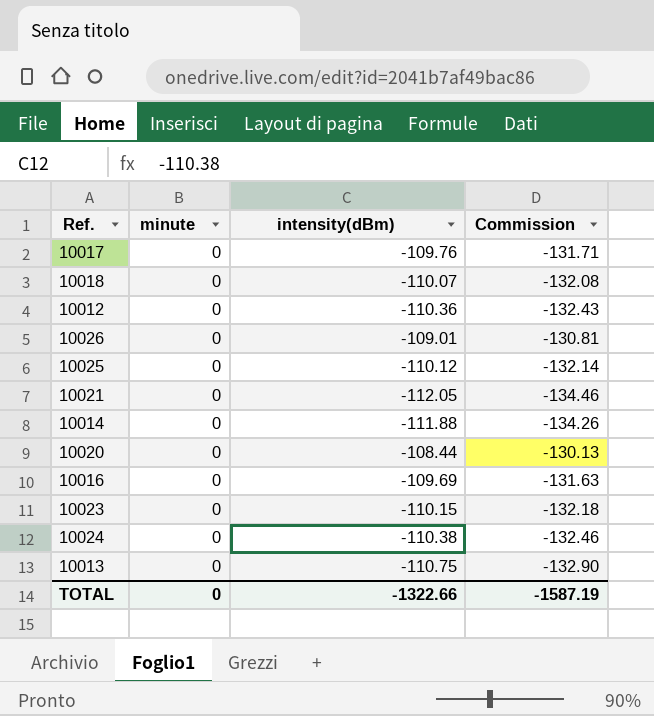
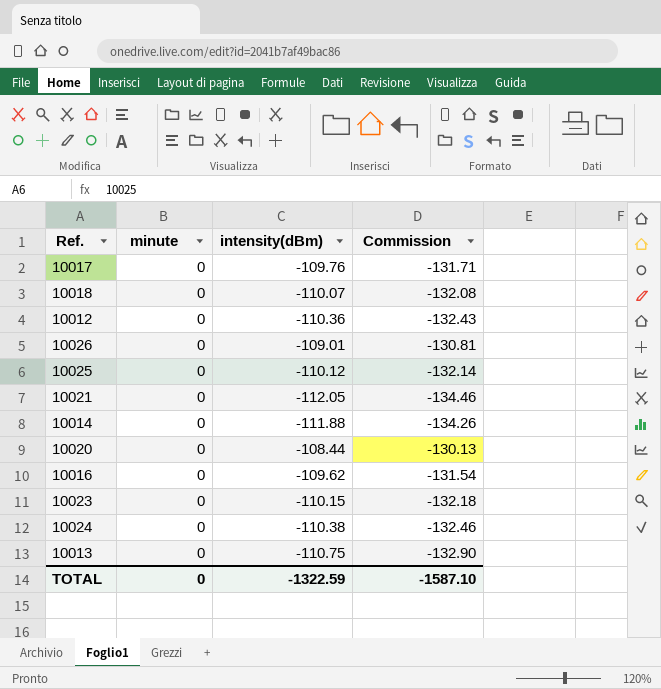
10016 | intensity(dBm): -109.69 -> -109.62
10016 | Commission: -131.63 -> -131.54
TOTAL | intensity(dBm): -1322.66 -> -1322.59
TOTAL | Commission: -1587.19 -> -1587.10

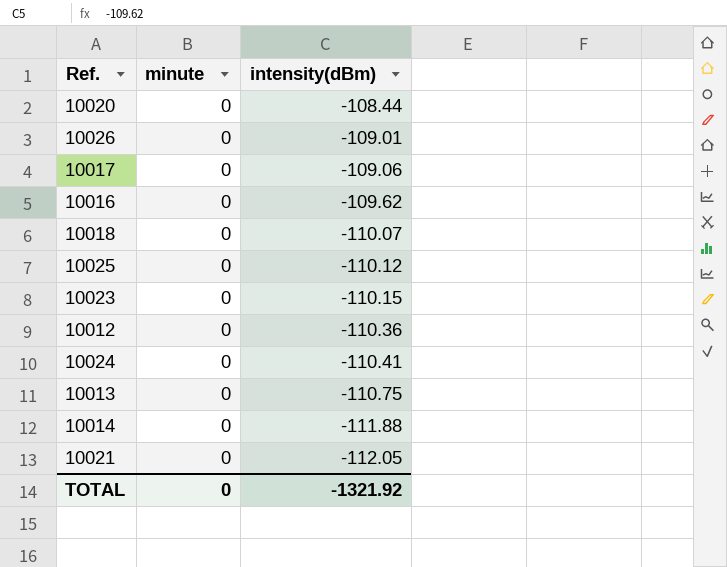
row order: none -> intensity(dBm) descending
column Commission | formula: [intensity(dBm)] * 1.2 -> none
10017 | intensity(dBm): -109.76 -> -109.06
10024 | intensity(dBm): -110.38 -> -110.41
TOTAL | intensity(dBm): -1322.59 -> -1321.92

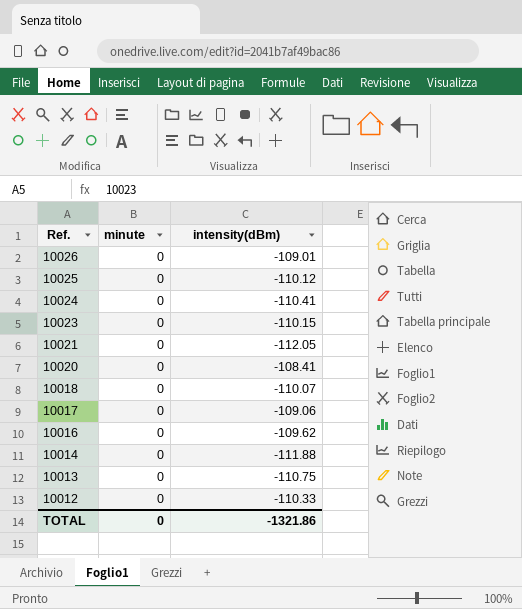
row order: intensity(dBm) descending -> Ref. descending
10020 | intensity(dBm): -108.44 -> -108.41
10012 | intensity(dBm): -110.36 -> -110.33
TOTAL | intensity(dBm): -1321.92 -> -1321.86

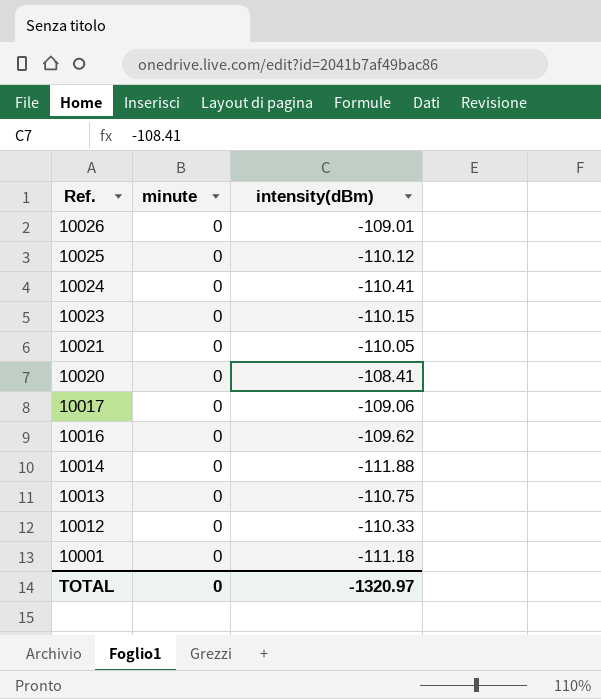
row 10018: 0 | -110.07 -> none
10021 | intensity(dBm): -112.05 -> -110.05
row 10001: none -> 0 | -111.18
TOTAL | intensity(dBm): -1321.86 -> -1320.97

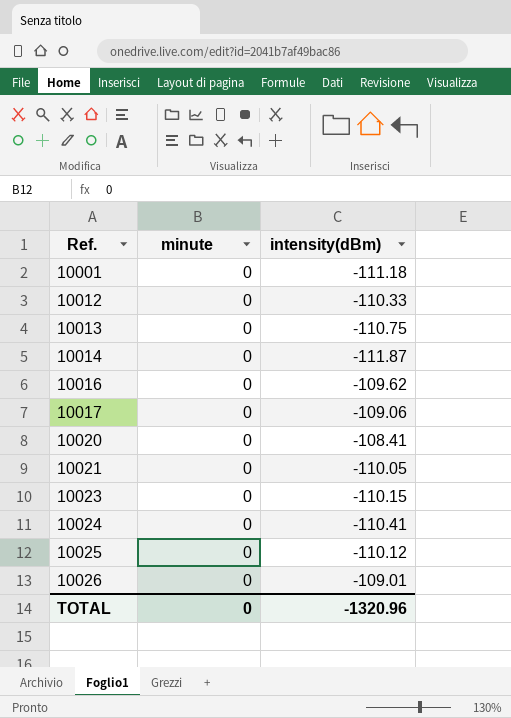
row order: Ref. descending -> Ref. ascending
10014 | intensity(dBm): -111.88 -> -111.87
TOTAL | intensity(dBm): -1320.97 -> -1320.96

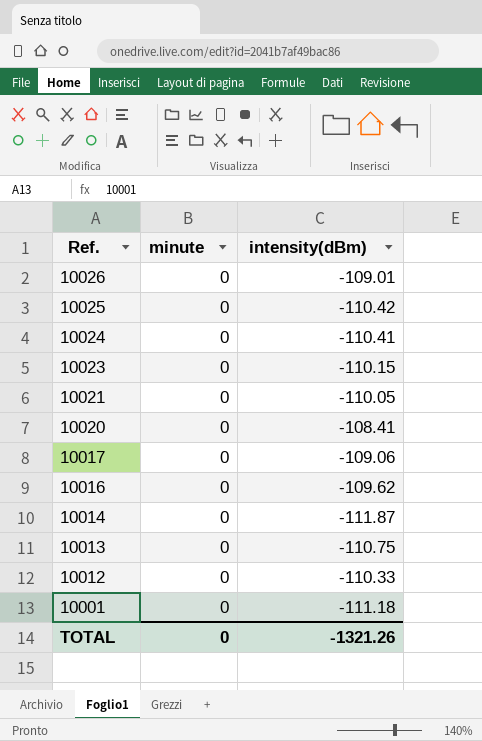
row order: Ref. ascending -> Ref. descending
10025 | intensity(dBm): -110.12 -> -110.42
TOTAL | intensity(dBm): -1320.96 -> -1321.26

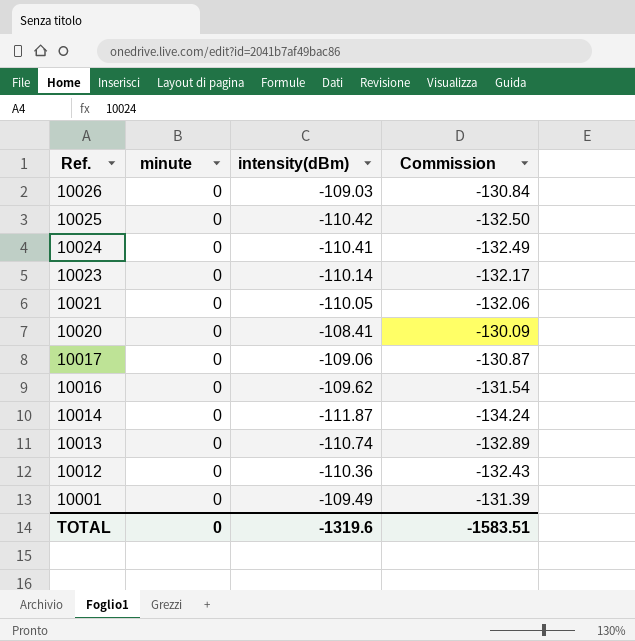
column Commission | formula: none -> [intensity(dBm)] * 1.2
10026 | intensity(dBm): -109.01 -> -109.03
10023 | intensity(dBm): -110.15 -> -110.14
10013 | intensity(dBm): -110.75 -> -110.74
10012 | intensity(dBm): -110.33 -> -110.36
10001 | intensity(dBm): -111.18 -> -109.49
TOTAL | intensity(dBm): -1321.26 -> -1319.6

